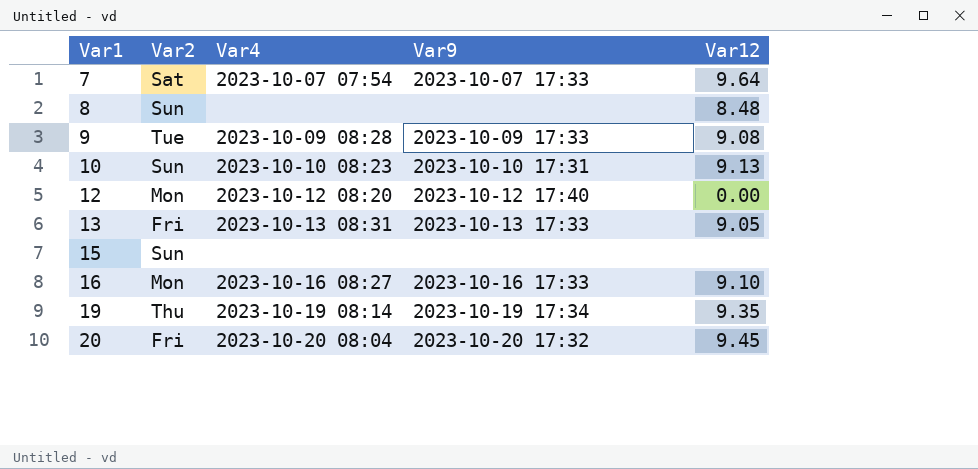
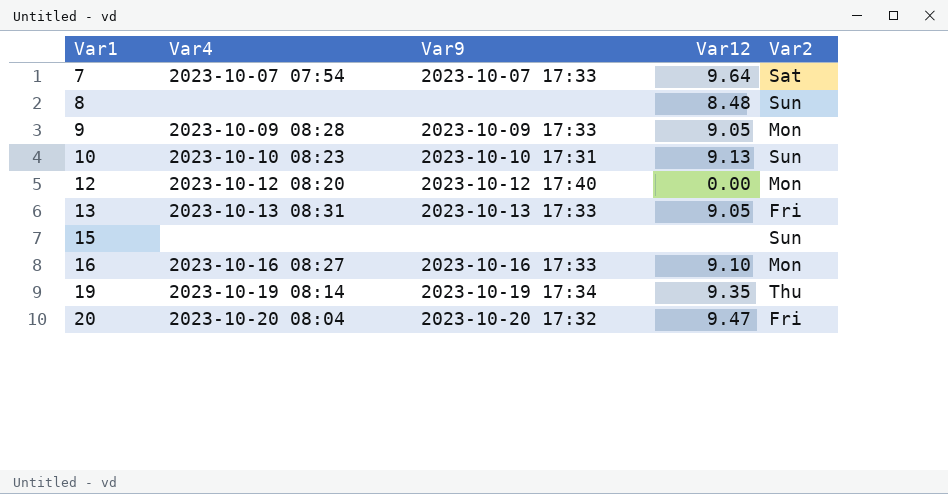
column Var2 | position: 2 -> 5
9 | Var12: 9.08 -> 9.05
9 | Var2: Tue -> Mon
20 | Var12: 9.45 -> 9.47

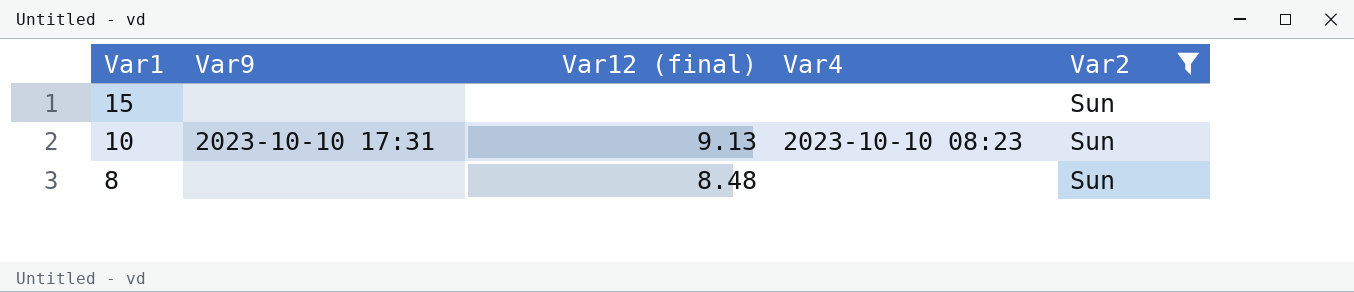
filter: none -> Var2 = Sun
row order: Var1 ascending -> Var1 descending
column name: Var12 -> Var12 (final)
column Var4 | position: 2 -> 4

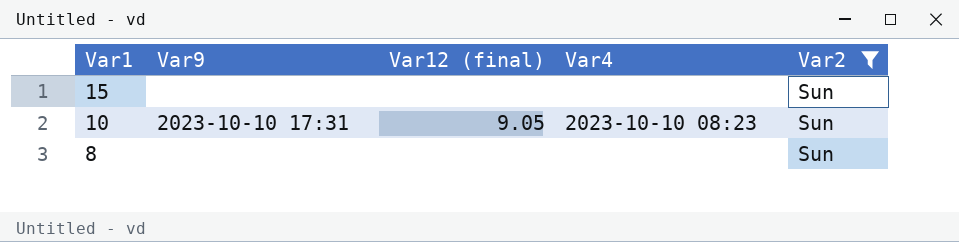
10 | Var12 (final): 9.13 -> 9.05
8 | Var12 (final): 8.48 -> none

